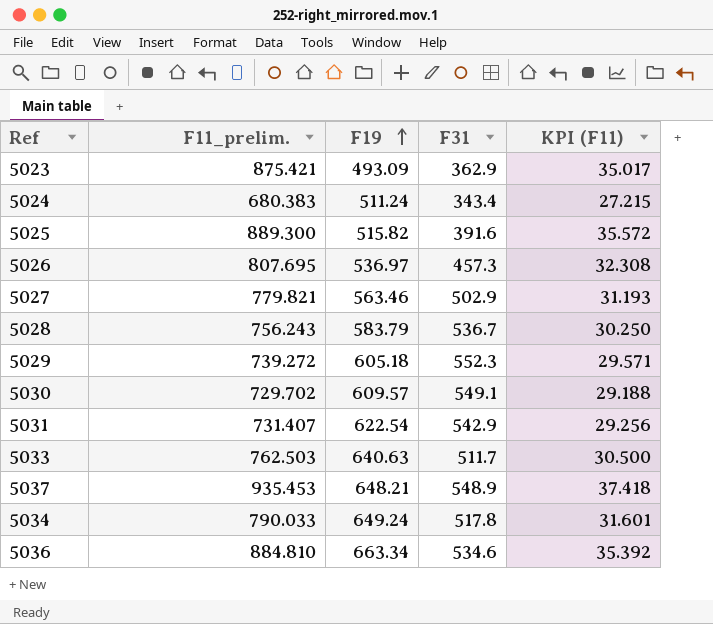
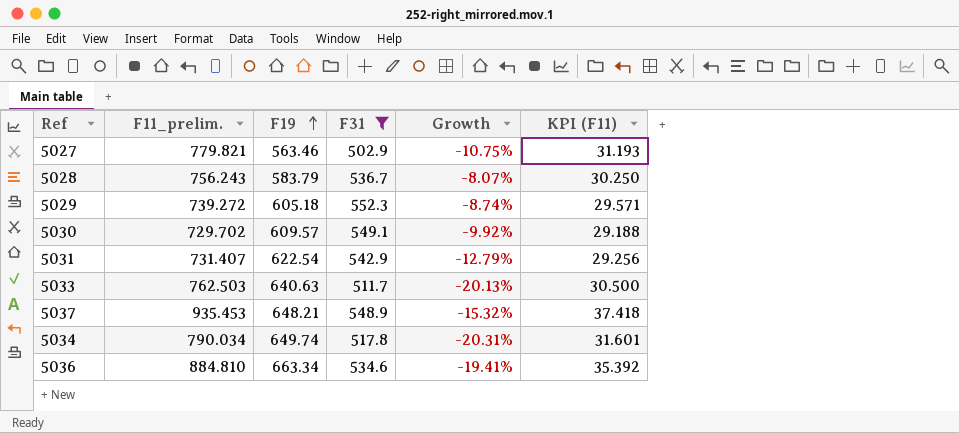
filter: none -> F31 >= 502.9
column Growth | formula: none -> ([F31] - [F19]) / [F19]
5034 | F11_prelim.: 790.033 -> 790.034
5034 | F19: 649.24 -> 649.74

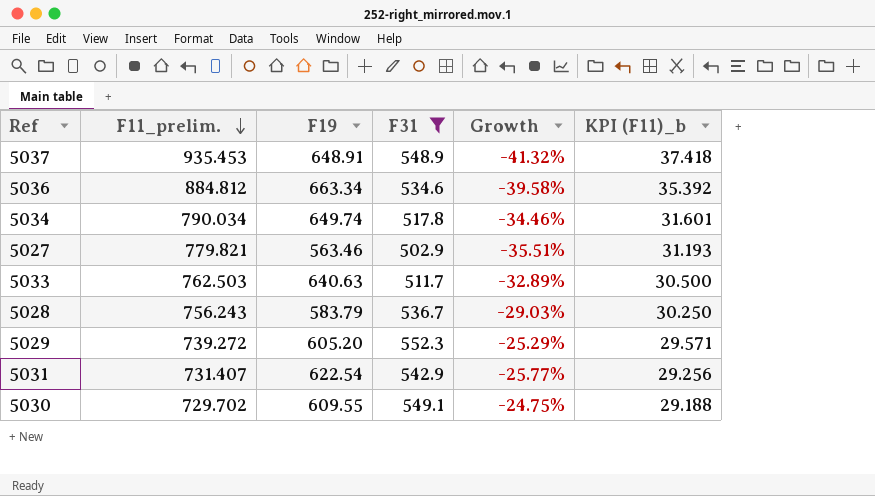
row order: F19 ascending -> F11_prelim. descending
column Growth | formula: ([F31] - [F19]) / [F19] -> ([F31] - [F11_prelim.]) / [F11_prelim.]
column name: KPI (F11) -> KPI (F11)_b
5037 | F19: 648.21 -> 648.91
5036 | F11_prelim.: 884.810 -> 884.812
5029 | F19: 605.18 -> 605.20
5030 | F19: 609.57 -> 609.55

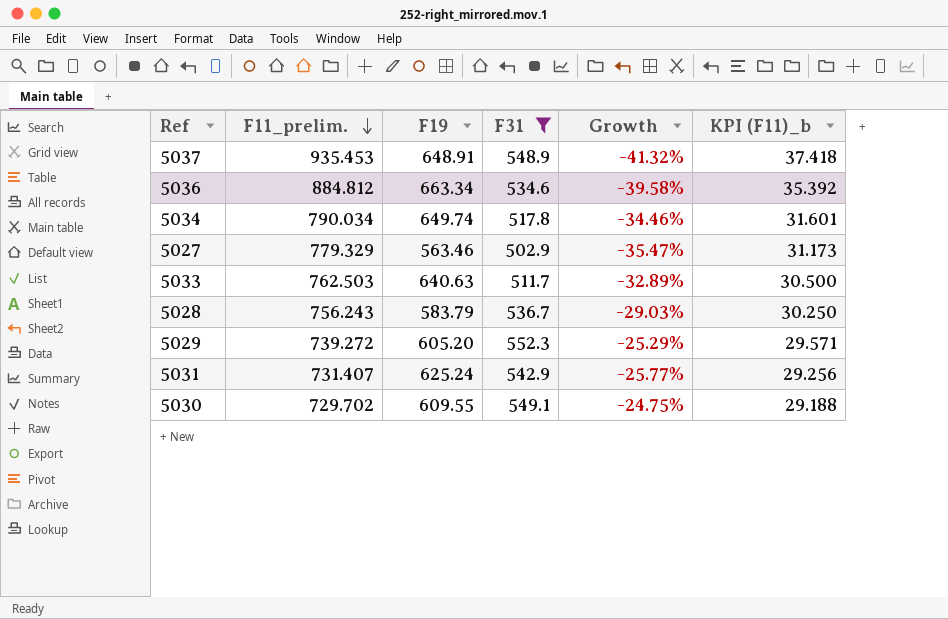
5027 | F11_prelim.: 779.821 -> 779.329
5027 | Growth: -35.51% -> -35.47%
5027 | KPI (F11)_b: 31.193 -> 31.173
5031 | F19: 622.54 -> 625.24

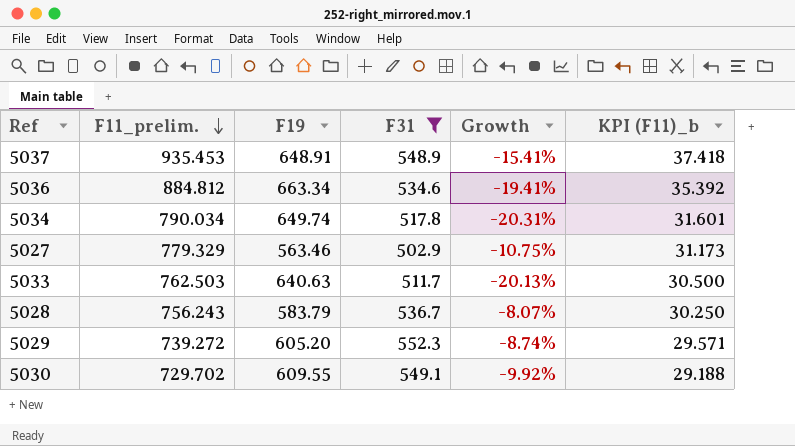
column Growth | formula: ([F31] - [F11_prelim.]) / [F11_prelim.] -> ([F31] - [F19]) / [F19]
row 5031: 731.407 | 625.24 | 542.9 | -25.77% | 29.256 -> none

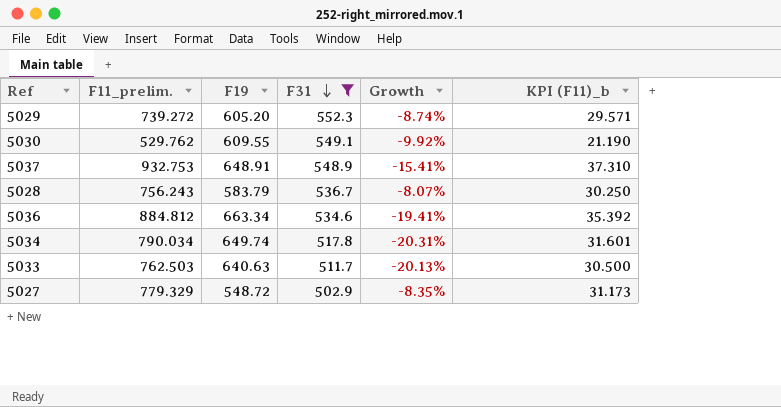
row order: F11_prelim. descending -> F31 descending
5030 | F11_prelim.: 729.702 -> 529.762
5030 | KPI (F11)_b: 29.188 -> 21.190
5037 | F11_prelim.: 935.453 -> 932.753
5037 | KPI (F11)_b: 37.418 -> 37.310
5027 | F19: 563.46 -> 548.72
5027 | Growth: -10.75% -> -8.35%

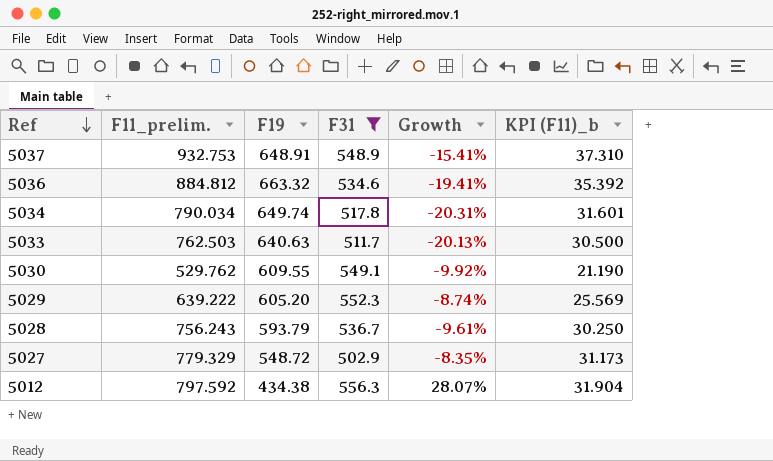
row order: F31 descending -> Ref descending
5036 | F19: 663.34 -> 663.32
5029 | F11_prelim.: 739.272 -> 639.222
5029 | KPI (F11)_b: 29.571 -> 25.569
5028 | F19: 583.79 -> 593.79
5028 | Growth: -8.07% -> -9.61%
row 5012: none -> 797.592 | 434.38 | 556.3 | 28.07% | 31.904

